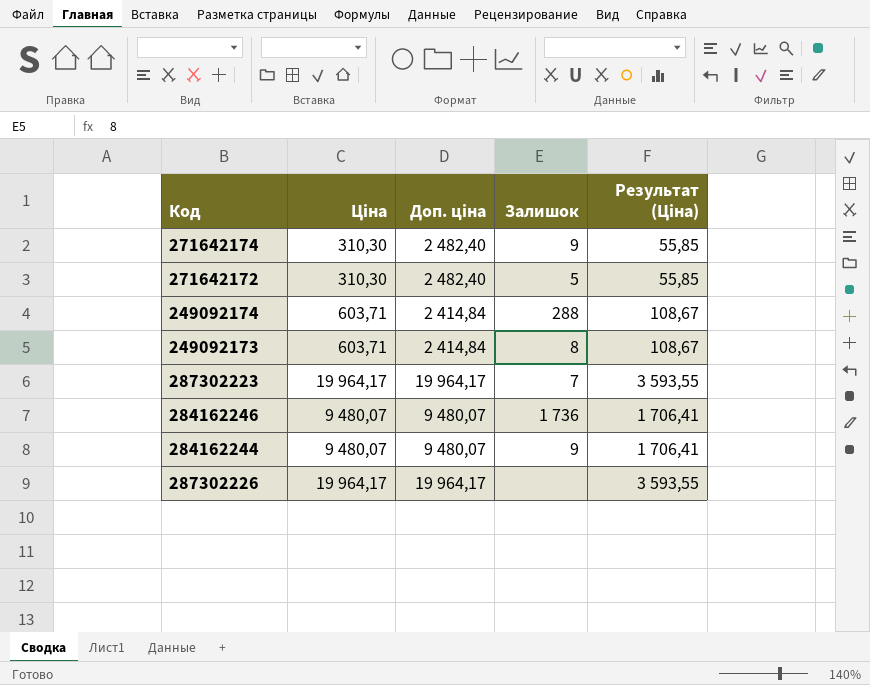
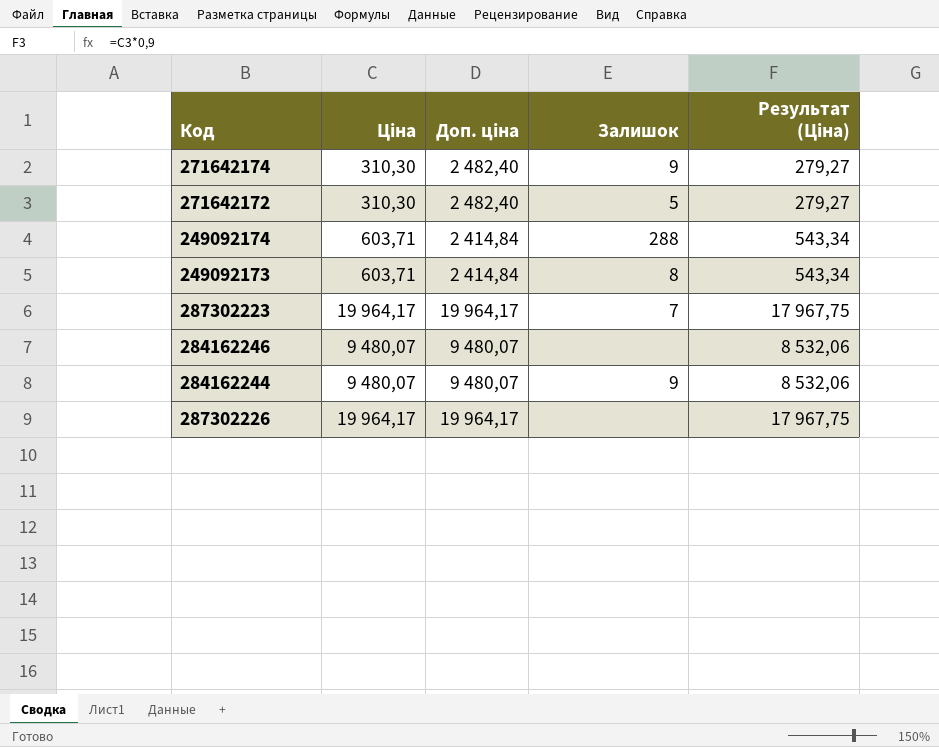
column Результат (Ціна) | formula: [Ціна] * 0,18 -> [Ціна] * 0,9
284162246 | Залишок: 1 736 -> none

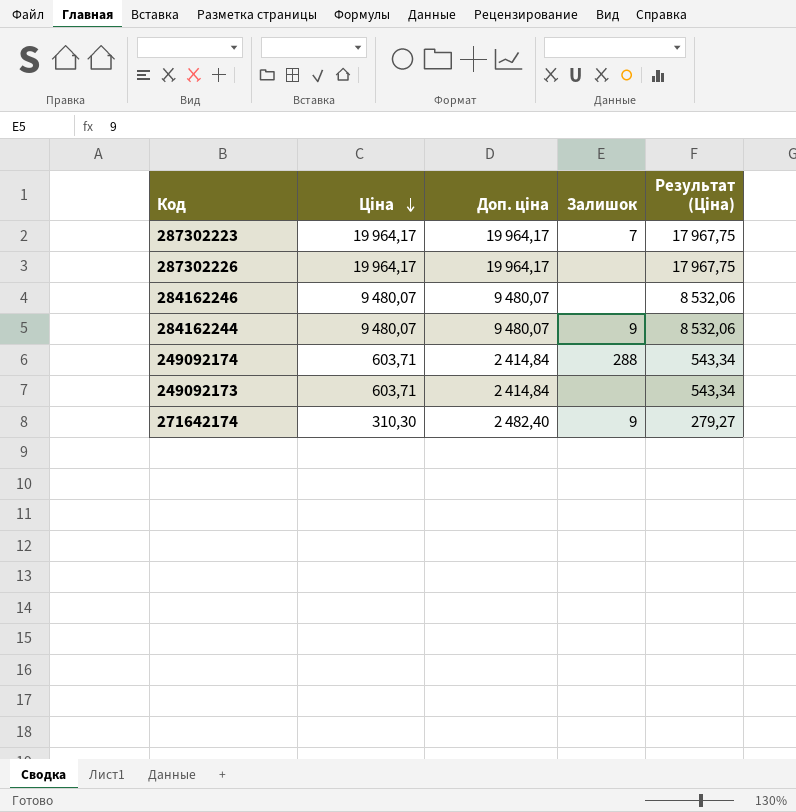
row order: none -> Ціна descending
row 271642172: 310,30 | 2 482,40 | 5 | 279,27 -> none
249092173 | Залишок: 8 -> none

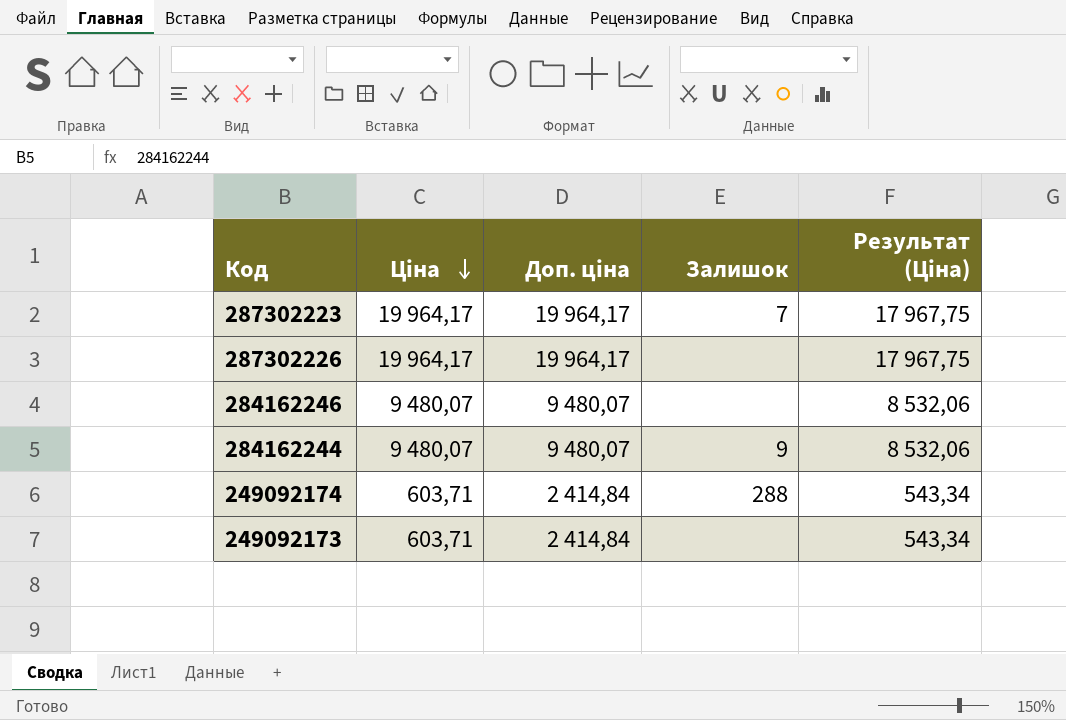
row 271642174: 310,30 | 2 482,40 | 9 | 279,27 -> none

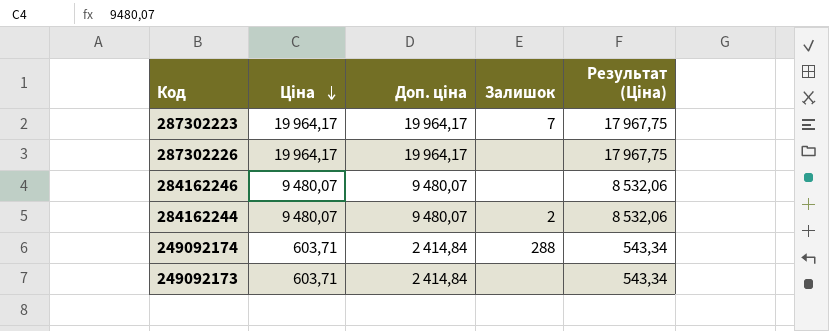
284162244 | Залишок: 9 -> 2

